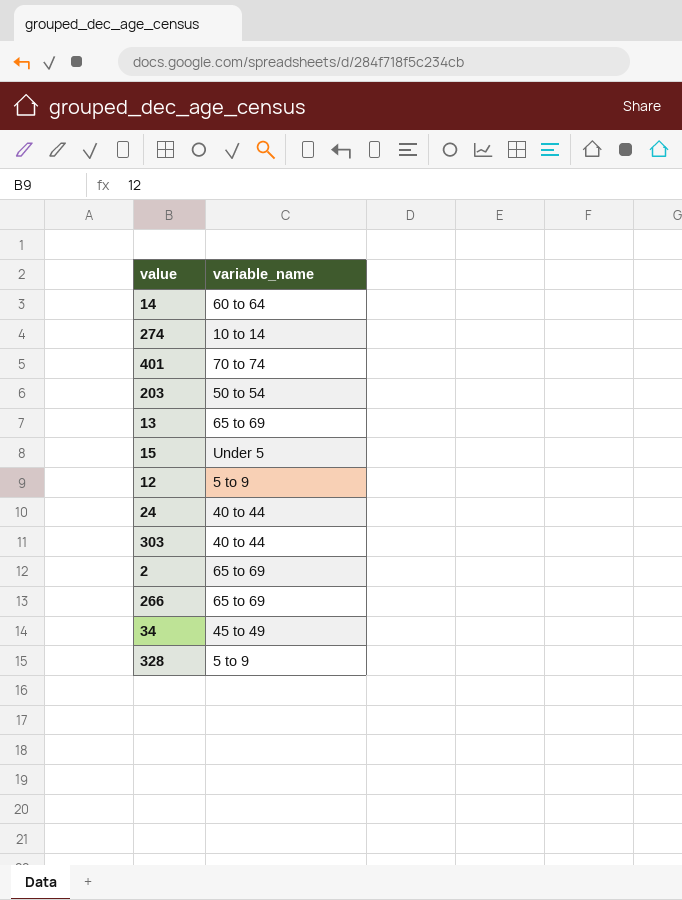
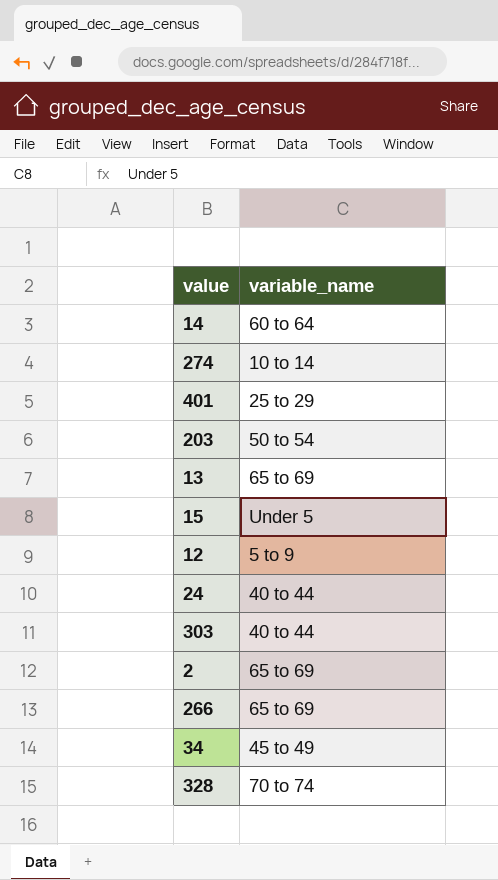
401 | variable_name: 70 to 74 -> 25 to 29
328 | variable_name: 5 to 9 -> 70 to 74

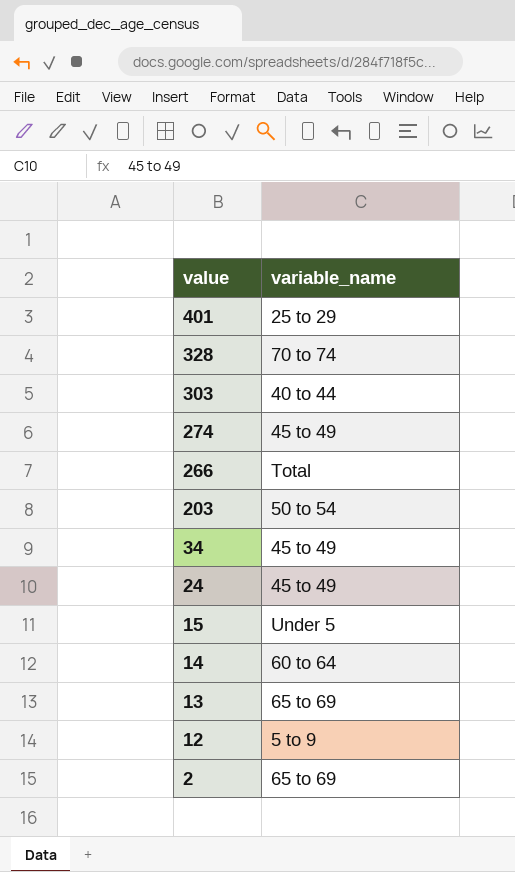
row order: none -> value descending
274 | variable_name: 10 to 14 -> 45 to 49
266 | variable_name: 65 to 69 -> Total
24 | variable_name: 40 to 44 -> 45 to 49

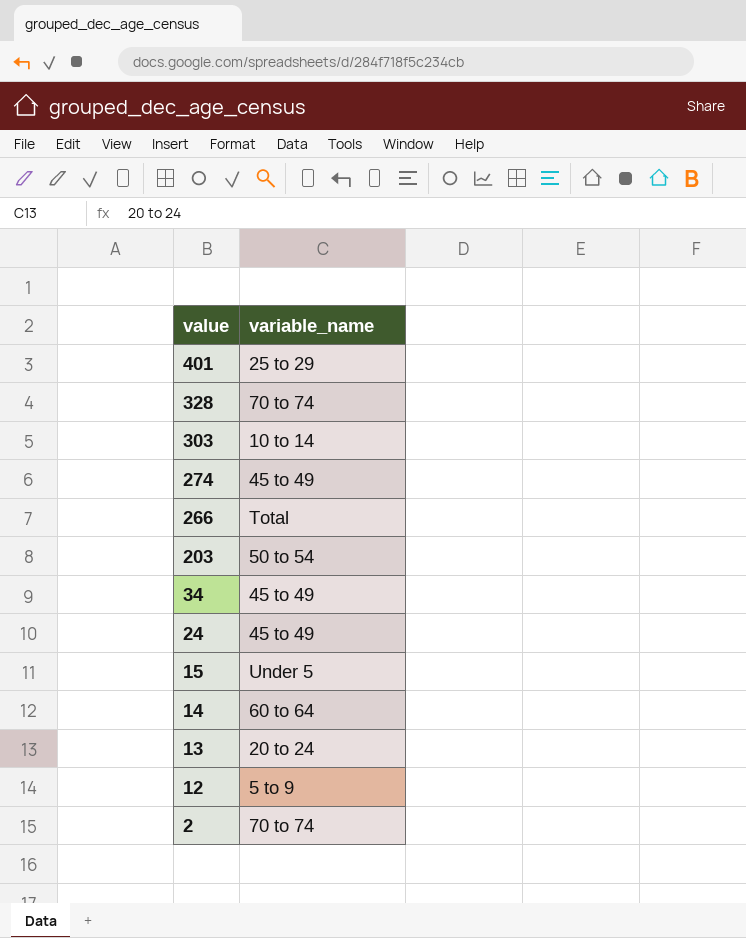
303 | variable_name: 40 to 44 -> 10 to 14
13 | variable_name: 65 to 69 -> 20 to 24
2 | variable_name: 65 to 69 -> 70 to 74

